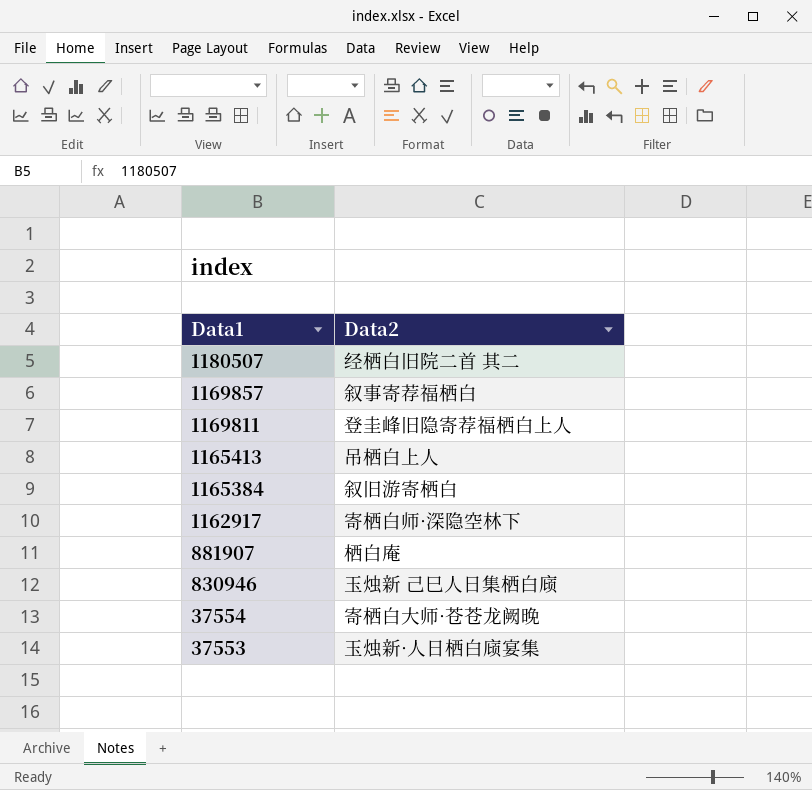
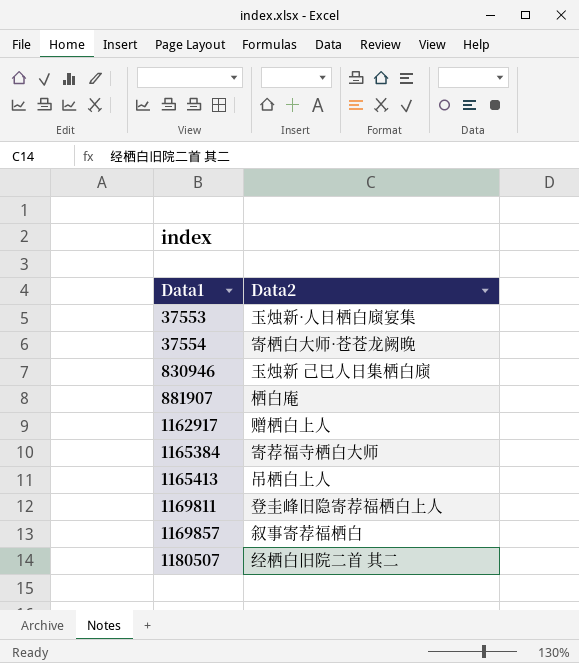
row order: Data1 descending -> Data1 ascending
1162917 | Data2: 寄栖白师·深隐空林下 -> 赠栖白上人
1165384 | Data2: 叙旧游寄栖白 -> 寄荐福寺栖白大师

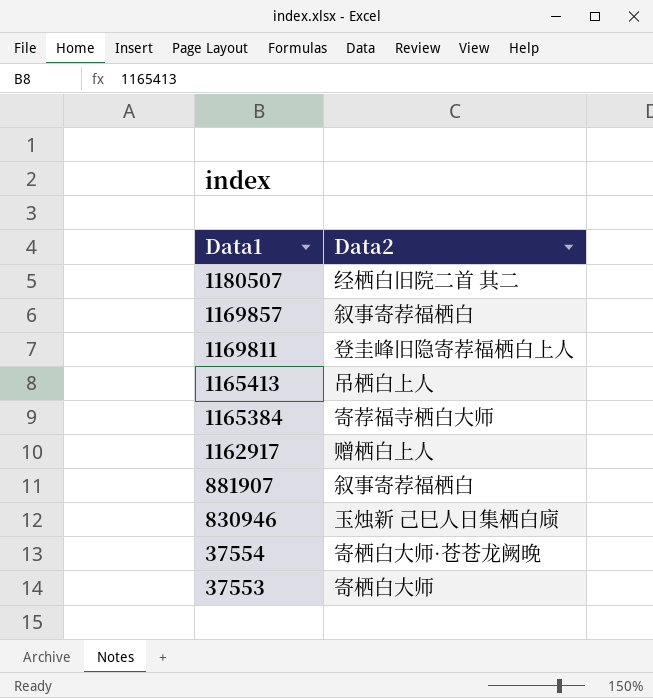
row order: Data1 ascending -> Data1 descending
881907 | Data2: 栖白庵 -> 叙事寄荐福栖白
37553 | Data2: 玉烛新·人日栖白庼宴集 -> 寄栖白大师

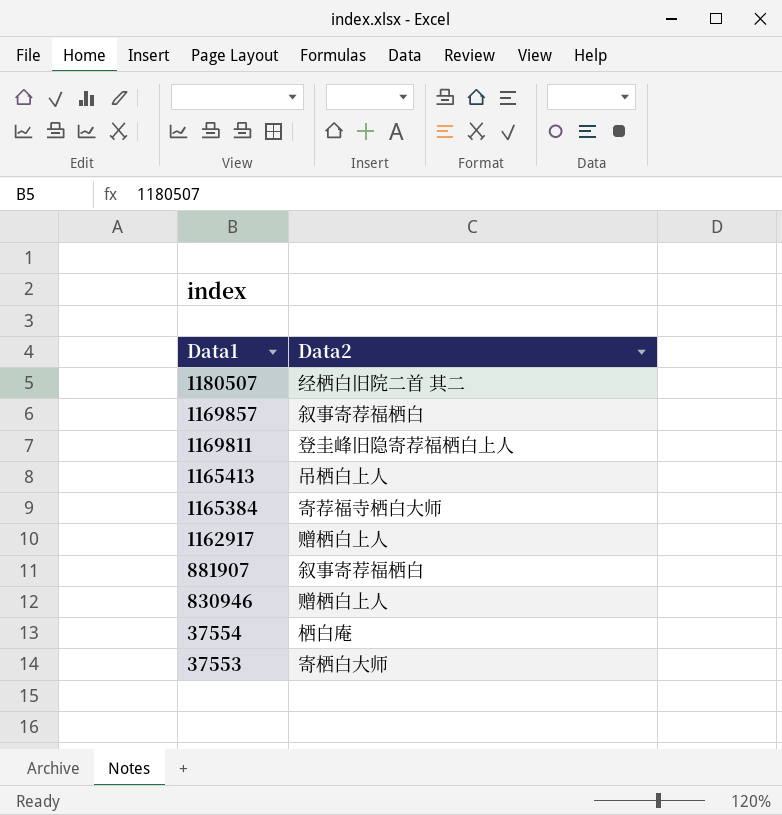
830946 | Data2: 玉烛新 己巳人日集栖白庼 -> 赠栖白上人
37554 | Data2: 寄栖白大师·苍苍龙阙晚 -> 栖白庵

